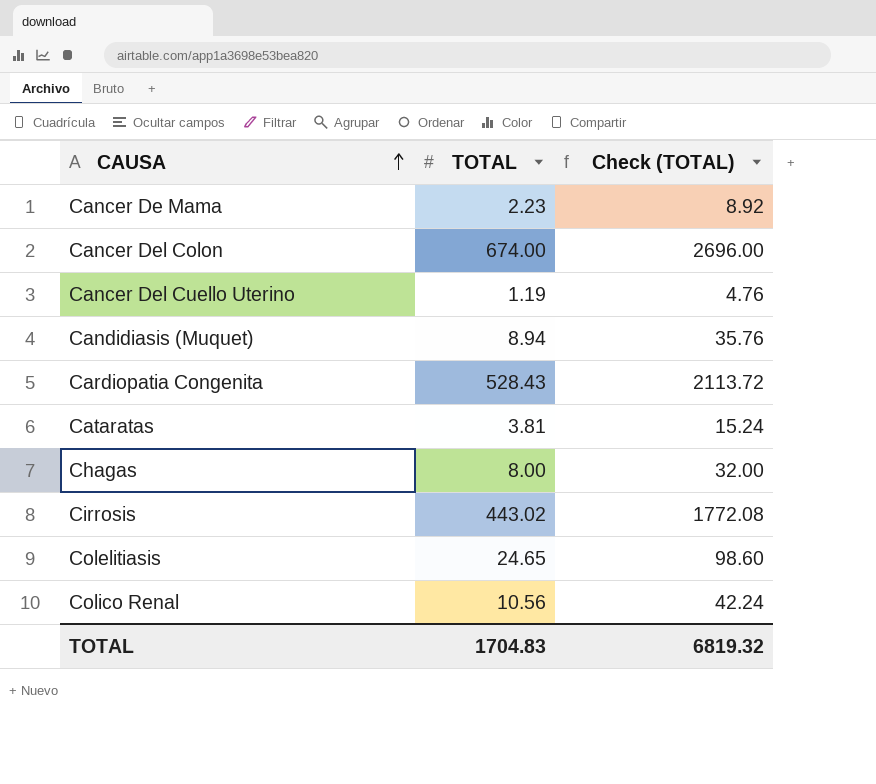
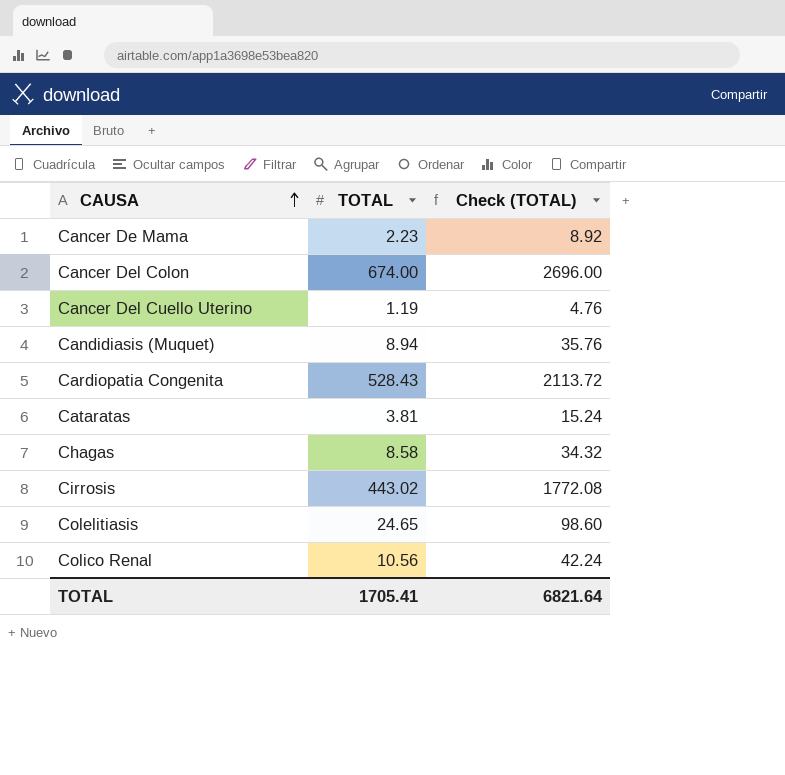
Chagas | TOTAL: 8.00 -> 8.58
Chagas | Check (TOTAL): 32.00 -> 34.32
TOTAL | TOTAL: 1704.83 -> 1705.41
TOTAL | Check (TOTAL): 6819.32 -> 6821.64

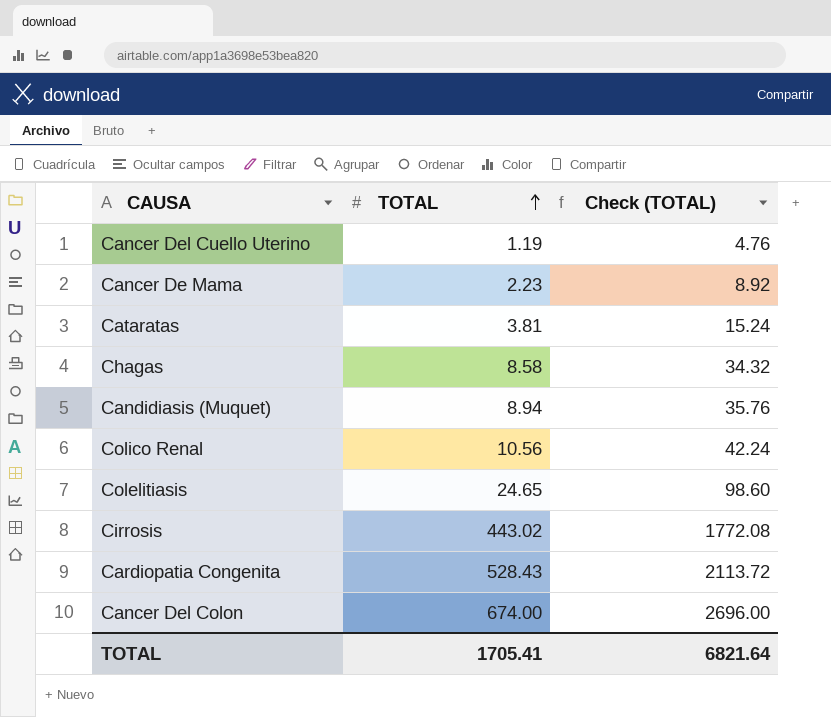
row order: CAUSA ascending -> TOTAL ascending

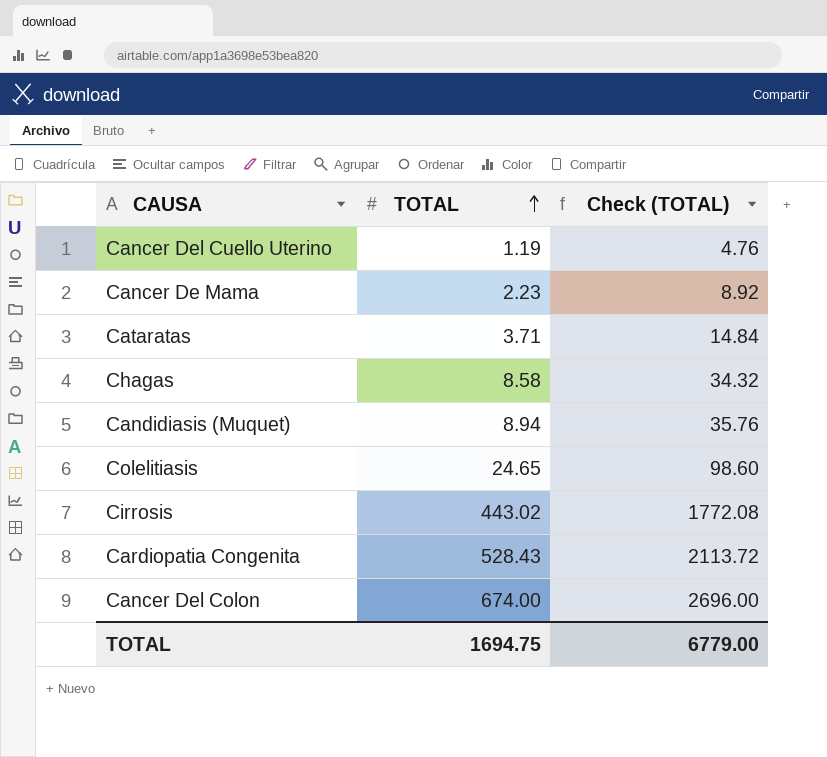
row Colico Renal: 10.56 | 42.24 -> none
Cataratas | TOTAL: 3.81 -> 3.71
Cataratas | Check (TOTAL): 15.24 -> 14.84
TOTAL | TOTAL: 1705.41 -> 1694.75
TOTAL | Check (TOTAL): 6821.64 -> 6779.00

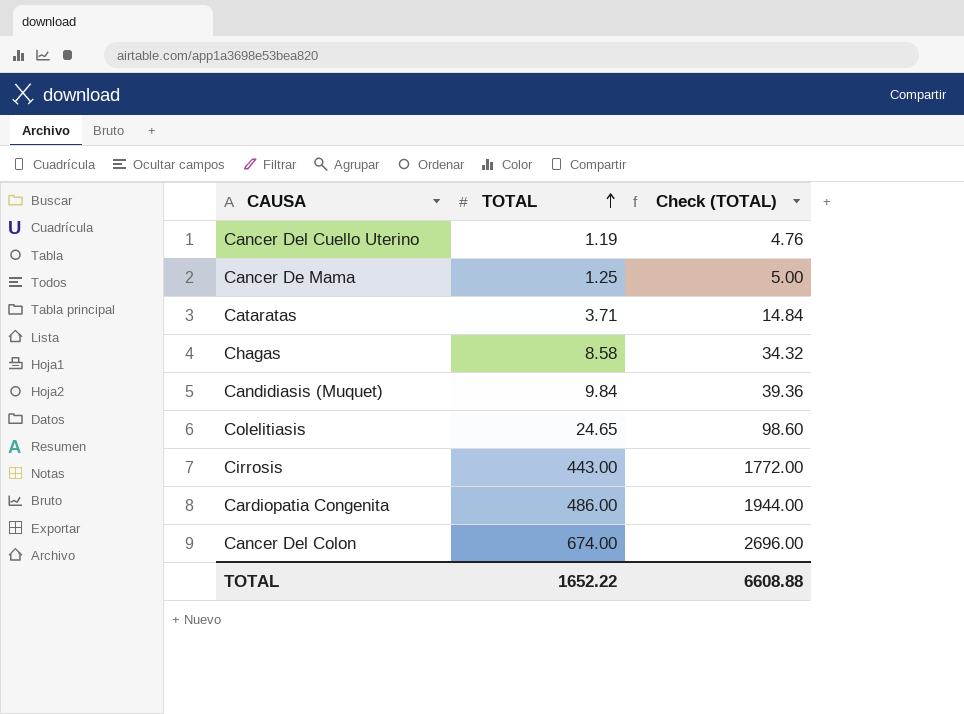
Cancer De Mama | TOTAL: 2.23 -> 1.25
Cancer De Mama | Check (TOTAL): 8.92 -> 5.00
Candidiasis (Muquet) | TOTAL: 8.94 -> 9.84
Candidiasis (Muquet) | Check (TOTAL): 35.76 -> 39.36
Cirrosis | TOTAL: 443.02 -> 443.00
Cirrosis | Check (TOTAL): 1772.08 -> 1772.00
Cardiopatia Congenita | TOTAL: 528.43 -> 486.00
Cardiopatia Congenita | Check (TOTAL): 2113.72 -> 1944.00
TOTAL | TOTAL: 1694.75 -> 1652.22
TOTAL | Check (TOTAL): 6779.00 -> 6608.88

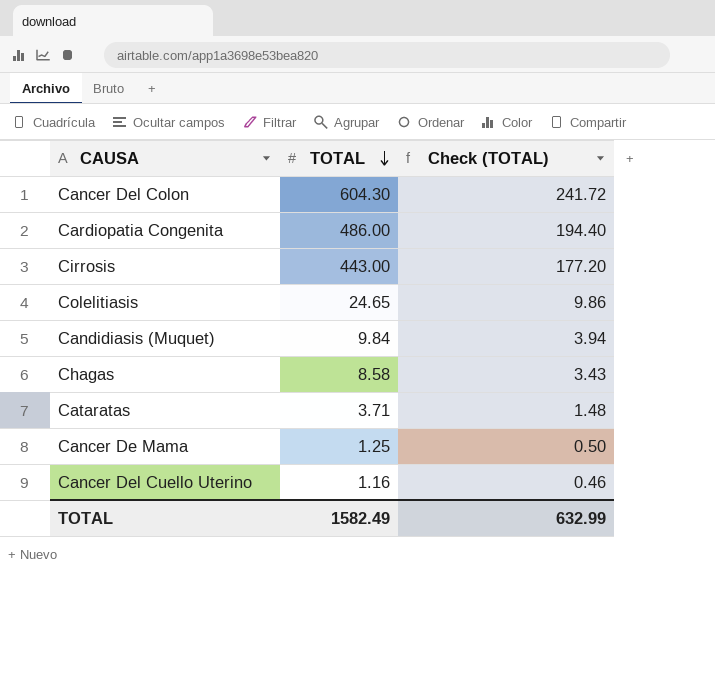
row order: TOTAL ascending -> TOTAL descending
column Check (TOTAL) | formula: [TOTAL] * 4 -> [TOTAL] * 0.4
Cancer Del Colon | TOTAL: 674.00 -> 604.30
Cancer Del Cuello Uterino | TOTAL: 1.19 -> 1.16
TOTAL | TOTAL: 1652.22 -> 1582.49
TOTAL | Check (TOTAL): 6608.88 -> 632.99

